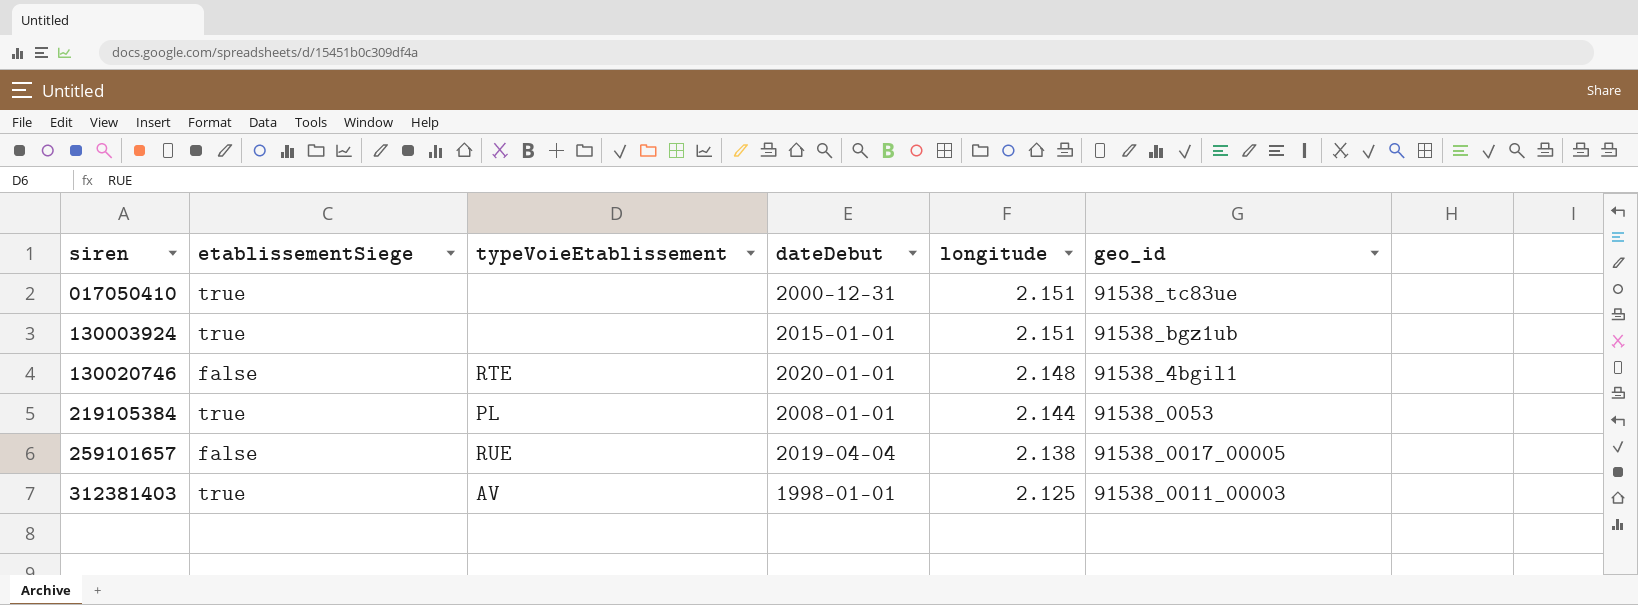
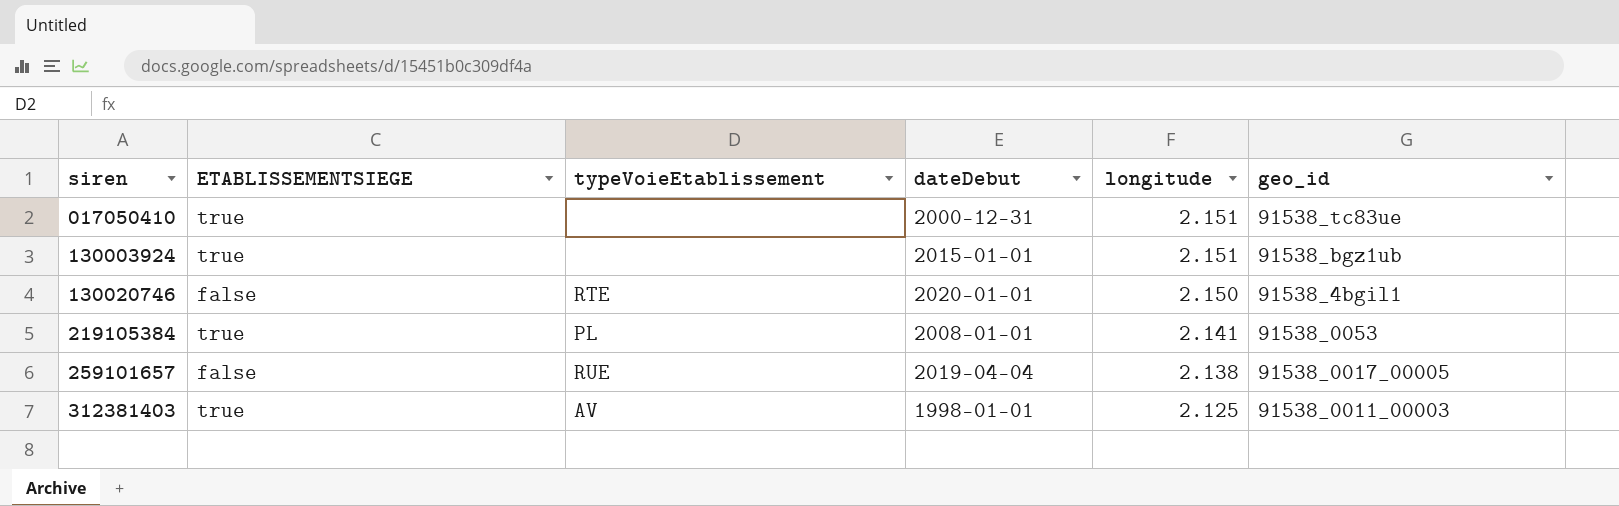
column name: etablissementSiege -> ETABLISSEMENTSIEGE
130020746 | longitude: 2.148 -> 2.150
219105384 | longitude: 2.144 -> 2.141

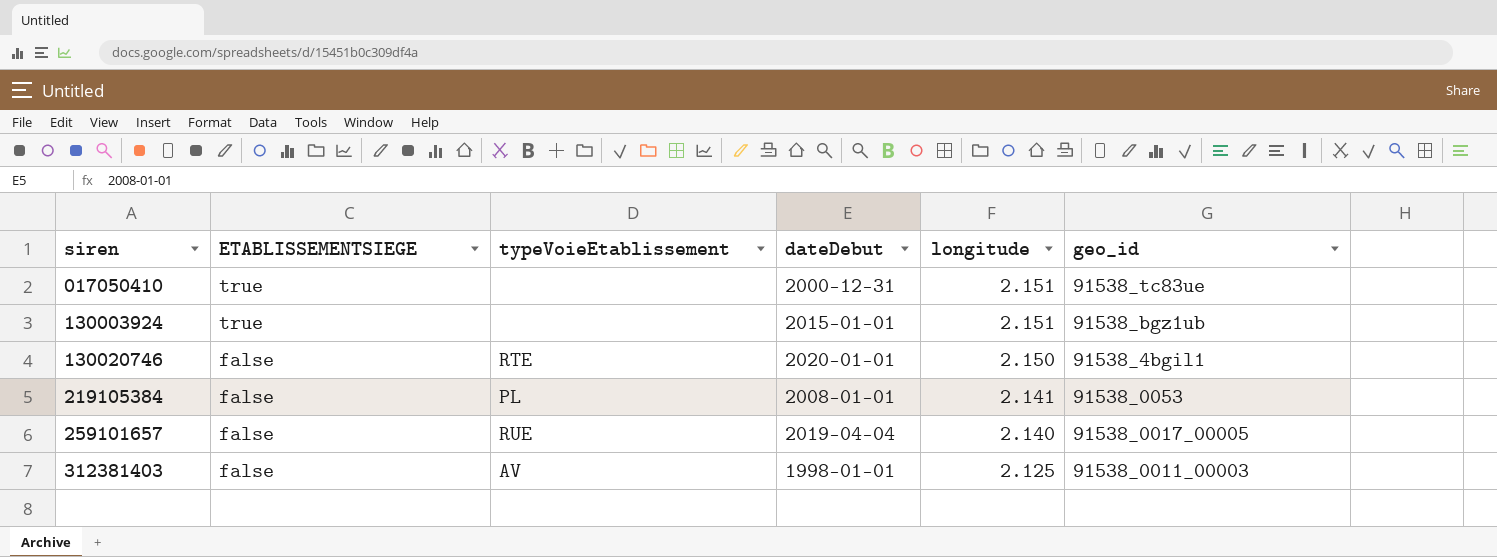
219105384 | ETABLISSEMENTSIEGE: true -> false
259101657 | longitude: 2.138 -> 2.140
312381403 | ETABLISSEMENTSIEGE: true -> false

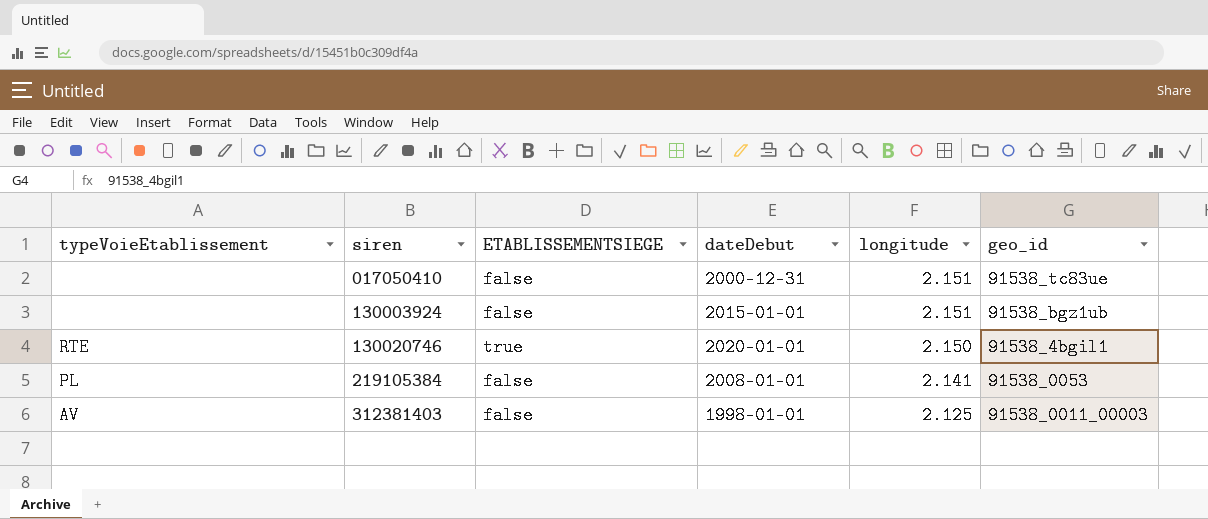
column typeVoieEtablissement | position: 3 -> 1
row 259101657: false | RUE | 2019-04-04 | 2.140 | 91538_0017_00005 -> none
017050410 | ETABLISSEMENTSIEGE: true -> false
130003924 | ETABLISSEMENTSIEGE: true -> false
130020746 | ETABLISSEMENTSIEGE: false -> true

